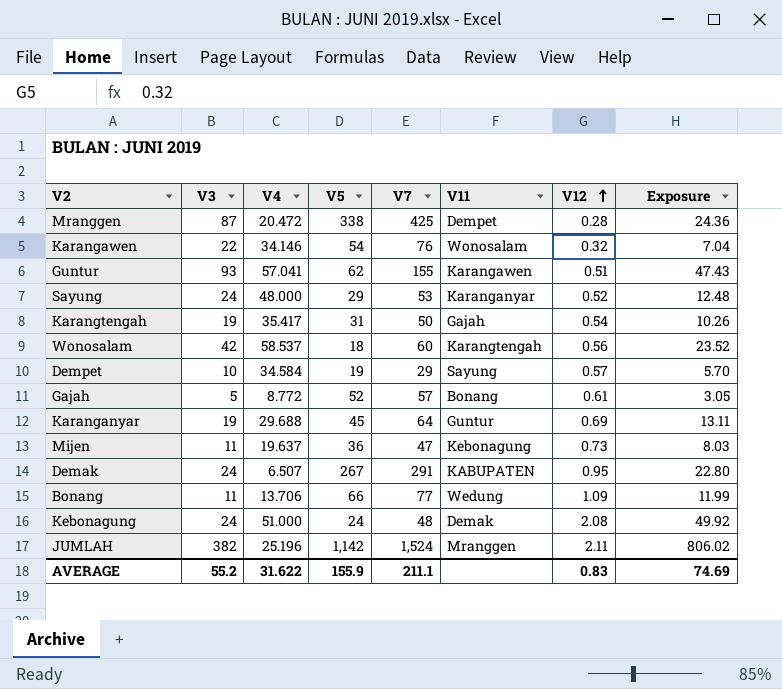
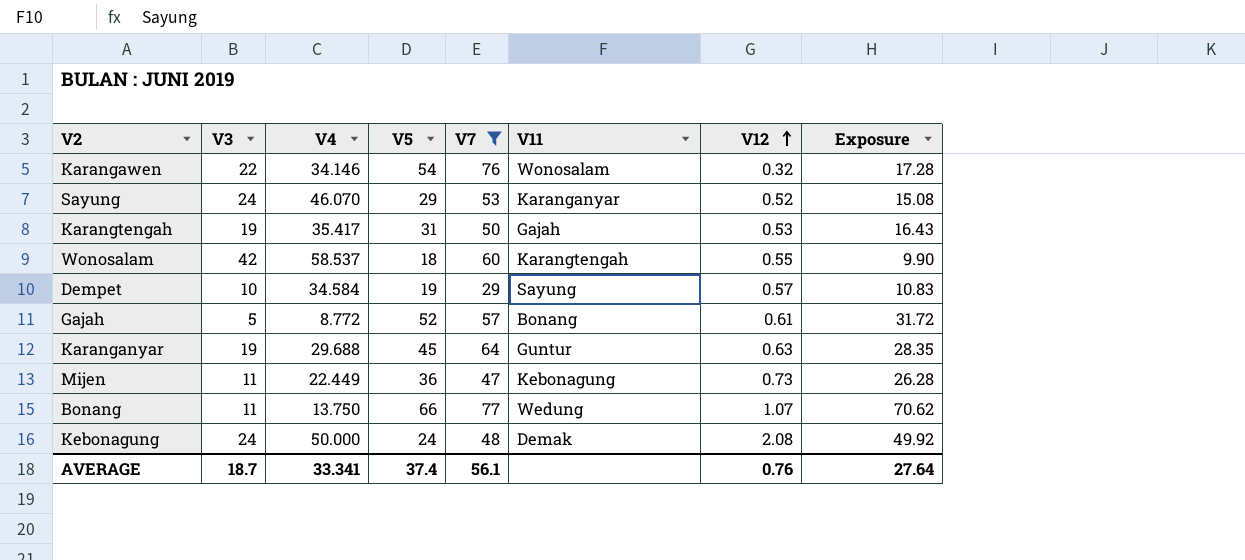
filter: none -> V7 <= 77
column Exposure | formula: [V3] * [V12] -> [V5] * [V12]
Sayung | V4: 48.000 -> 46.070
Karangtengah | V12: 0.54 -> 0.53
Wonosalam | V12: 0.56 -> 0.55
Karanganyar | V12: 0.69 -> 0.63
Mijen | V4: 19.637 -> 22.449
Bonang | V4: 13.706 -> 13.750
Bonang | V12: 1.09 -> 1.07
Kebonagung | V4: 51.000 -> 50.000
AVERAGE | V3: 55.2 -> 18.7
AVERAGE | V4: 31.622 -> 33.341
AVERAGE | V5: 155.9 -> 37.4
AVERAGE | V7: 211.1 -> 56.1
AVERAGE | V12: 0.83 -> 0.76
AVERAGE | Exposure: 74.69 -> 27.64

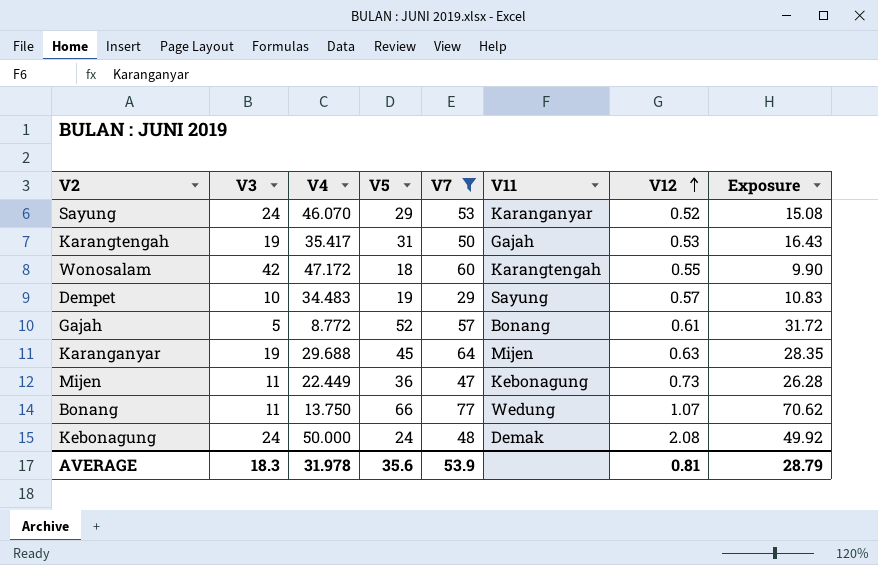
row Karangawen: 22 | 34.146 | 54 | 76 | Wonosalam | 0.32 | 17.28 -> none
Wonosalam | V4: 58.537 -> 47.172
Dempet | V4: 34.584 -> 34.483
Karanganyar | V11: Guntur -> Mijen
AVERAGE | V3: 18.7 -> 18.3
AVERAGE | V4: 33.341 -> 31.978
AVERAGE | V5: 37.4 -> 35.6
AVERAGE | V7: 56.1 -> 53.9
AVERAGE | V12: 0.76 -> 0.81
AVERAGE | Exposure: 27.64 -> 28.79

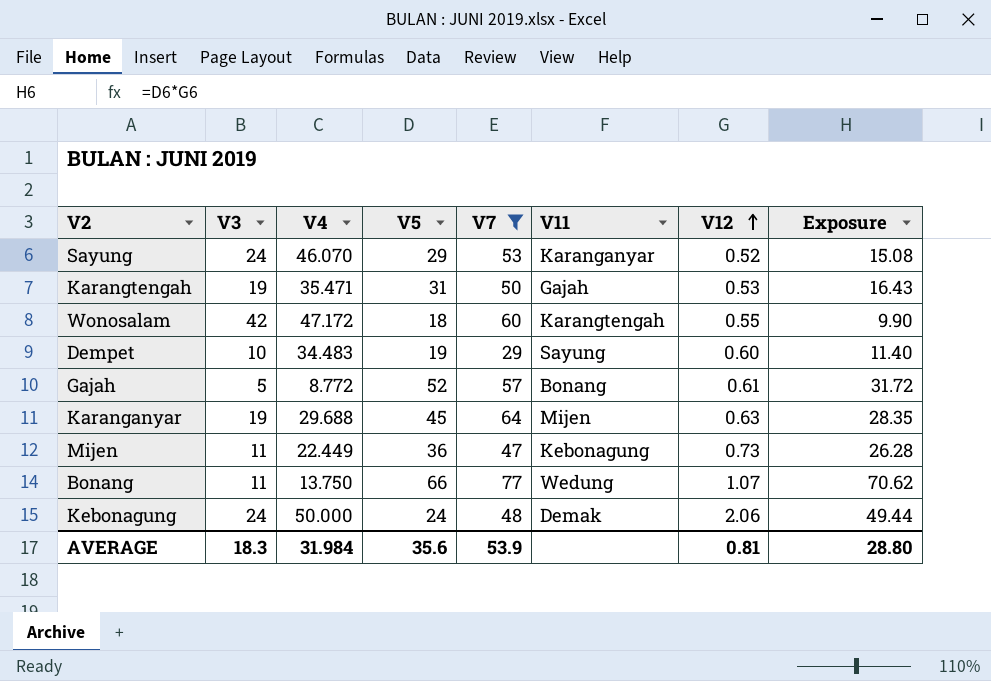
Karangtengah | V4: 35.417 -> 35.471
Dempet | V12: 0.57 -> 0.60
Dempet | Exposure: 10.83 -> 11.40
Kebonagung | V12: 2.08 -> 2.06
Kebonagung | Exposure: 49.92 -> 49.44
AVERAGE | V4: 31.978 -> 31.984
AVERAGE | Exposure: 28.79 -> 28.80

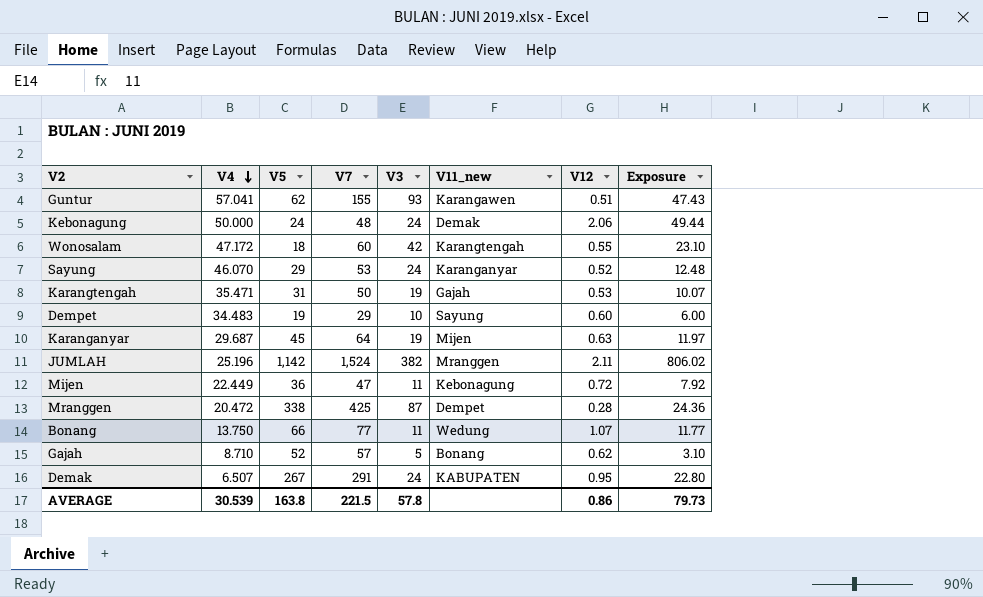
filter: V7 <= 77 -> none
row order: V12 ascending -> V4 descending
column V3 | position: 2 -> 5
column name: V11 -> V11_new
column Exposure | formula: [V5] * [V12] -> [V3] * [V12]
Karanganyar | V4: 29.688 -> 29.687
Mijen | V12: 0.73 -> 0.72
Gajah | V4: 8.772 -> 8.710
Gajah | V12: 0.61 -> 0.62
AVERAGE | V4: 31.984 -> 30.539
AVERAGE | V5: 35.6 -> 163.8
AVERAGE | V7: 53.9 -> 221.5
AVERAGE | V3: 18.3 -> 57.8
AVERAGE | V12: 0.81 -> 0.86
AVERAGE | Exposure: 28.80 -> 79.73

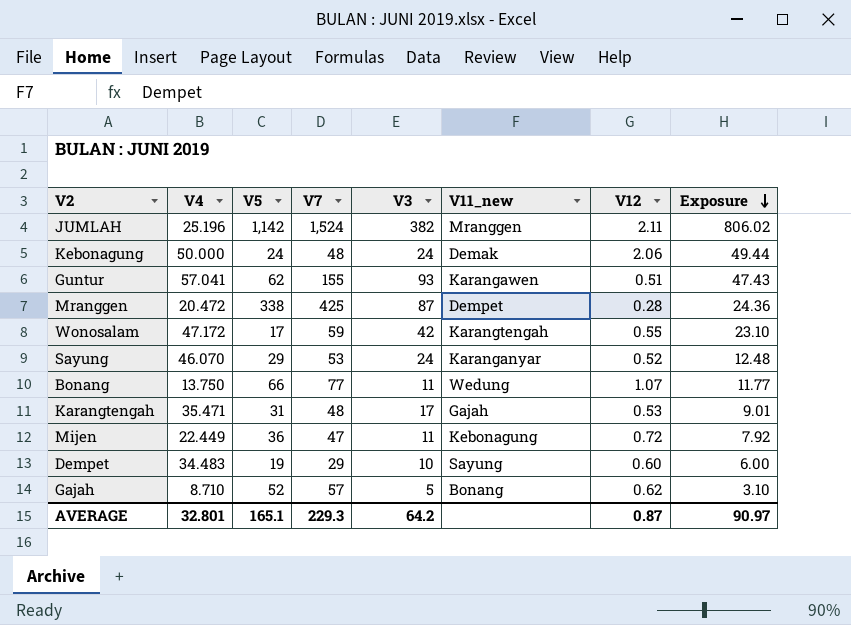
row order: V4 descending -> Exposure descending
row Karanganyar: 29.687 | 45 | 64 | 19 | Mijen | 0.63 | 11.97 -> none
row Demak: 6.507 | 267 | 291 | 24 | KABUPATEN | 0.95 | 22.80 -> none
Wonosalam | V5: 18 -> 17
Wonosalam | V7: 60 -> 59
Karangtengah | V7: 50 -> 48
Karangtengah | V3: 19 -> 17
Karangtengah | Exposure: 10.07 -> 9.01
AVERAGE | V4: 30.539 -> 32.801
AVERAGE | V5: 163.8 -> 165.1
AVERAGE | V7: 221.5 -> 229.3
AVERAGE | V3: 57.8 -> 64.2
AVERAGE | V12: 0.86 -> 0.87
AVERAGE | Exposure: 79.73 -> 90.97

